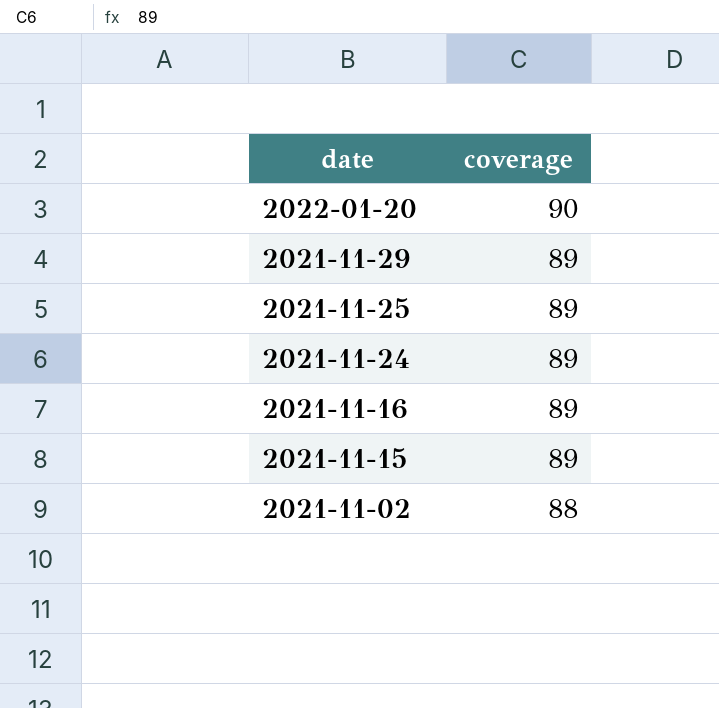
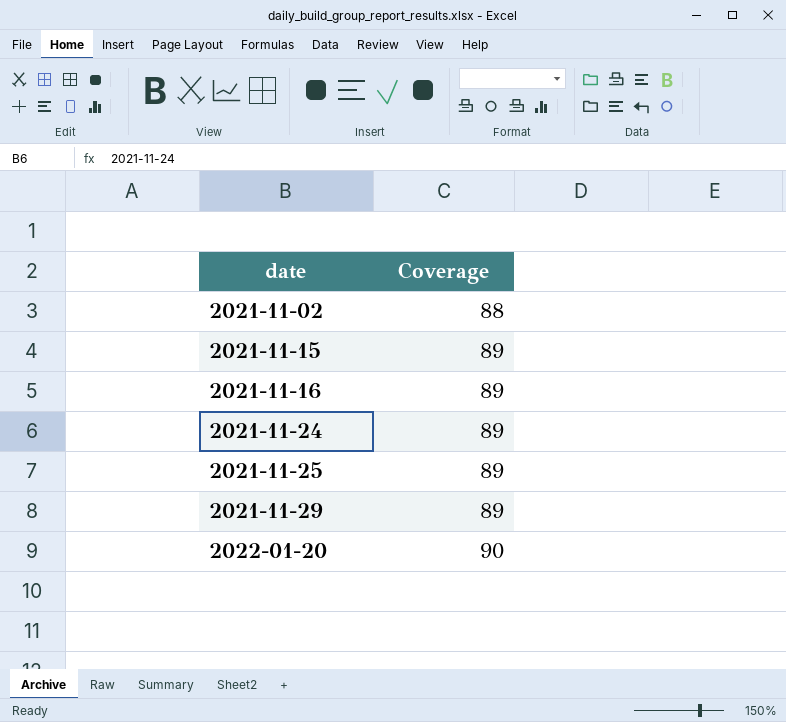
row order: date descending -> date ascending
column name: coverage -> Coverage

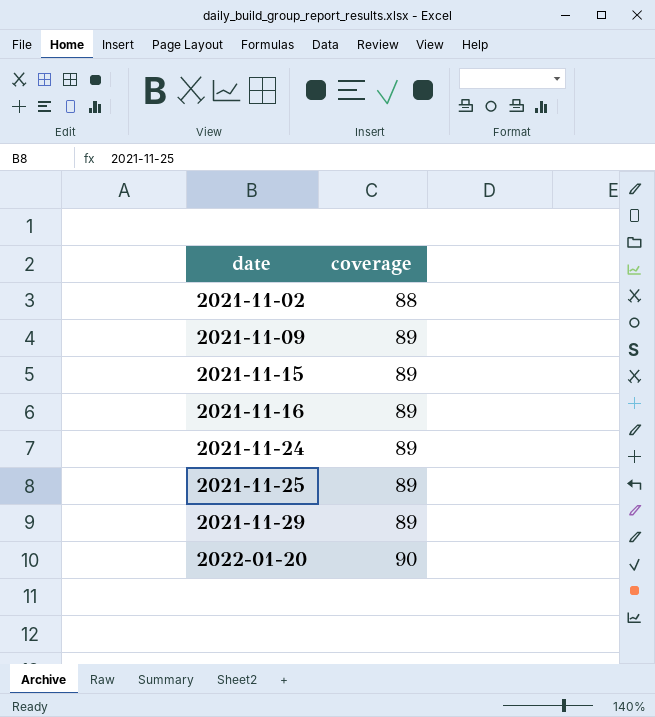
column name: Coverage -> coverage
row 2021-11-09: none -> 89

